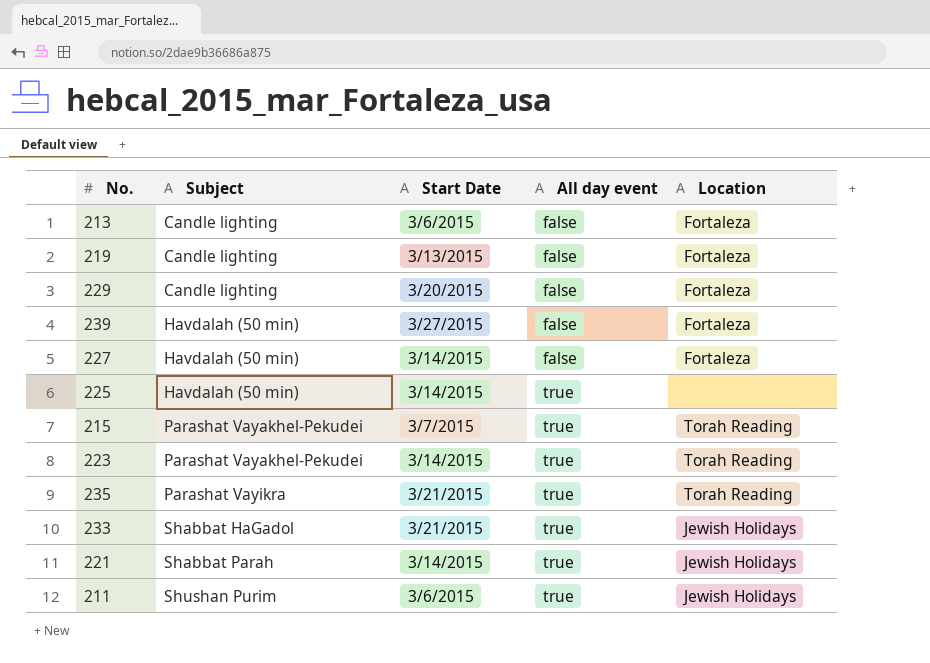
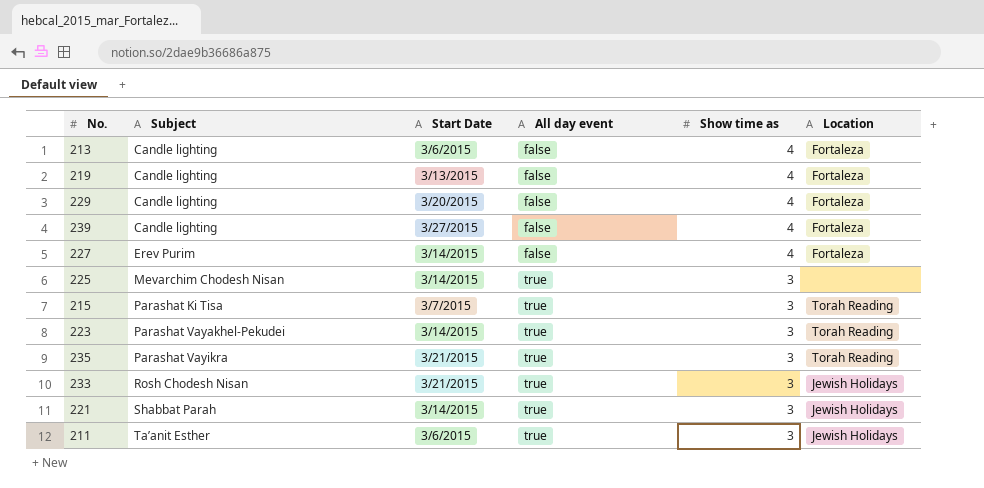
column Show time as | position: none -> 5
239 | Subject: Havdalah (50 min) -> Candle lighting
227 | Subject: Havdalah (50 min) -> Erev Purim
225 | Subject: Havdalah (50 min) -> Mevarchim Chodesh Nisan
215 | Subject: Parashat Vayakhel-Pekudei -> Parashat Ki Tisa
233 | Subject: Shabbat HaGadol -> Rosh Chodesh Nisan
211 | Subject: Shushan Purim -> Ta’anit Esther

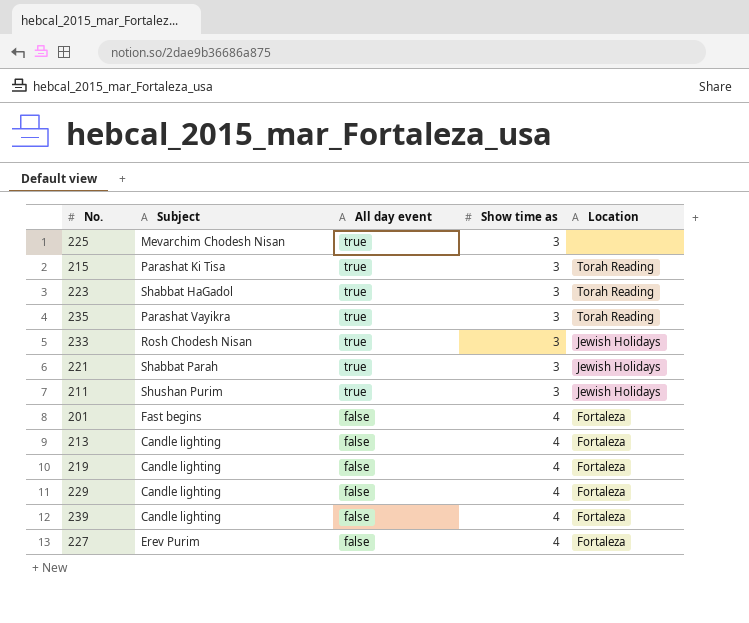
row order: Subject ascending -> All day event descending
column Start Date | position: 3 -> none
223 | Subject: Parashat Vayakhel-Pekudei -> Shabbat HaGadol
211 | Subject: Ta’anit Esther -> Shushan Purim
row 201: none -> Fast begins | false | 4 | Fortaleza

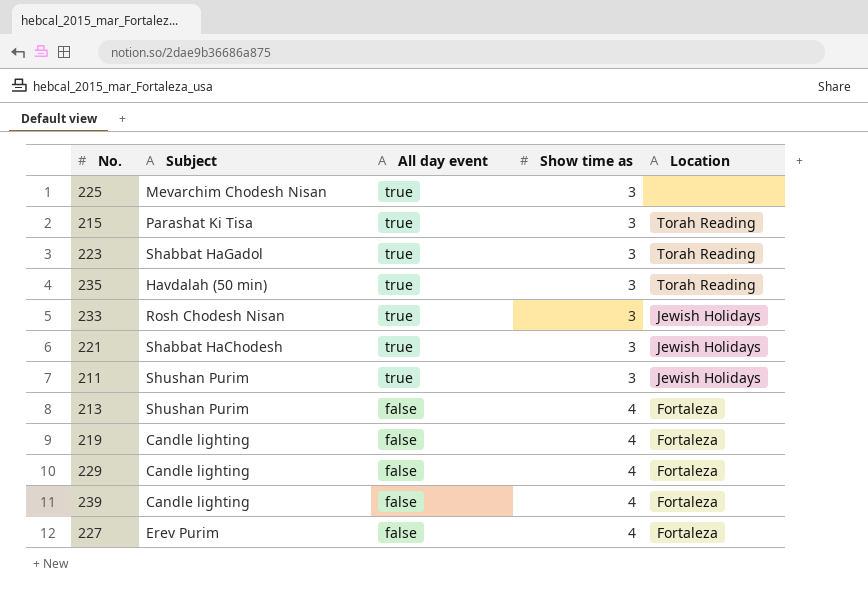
row 201: Fast begins | false | 4 | Fortaleza -> none
235 | Subject: Parashat Vayikra -> Havdalah (50 min)
221 | Subject: Shabbat Parah -> Shabbat HaChodesh
213 | Subject: Candle lighting -> Shushan Purim

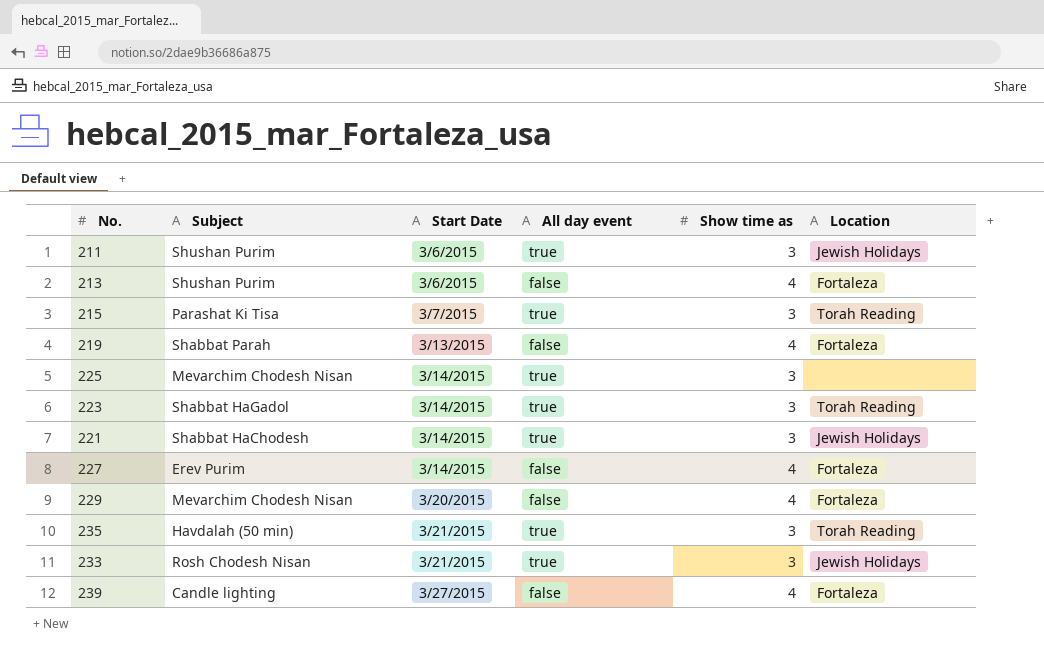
row order: All day event descending -> Start Date ascending
column Start Date | position: none -> 3
219 | Subject: Candle lighting -> Shabbat Parah
229 | Subject: Candle lighting -> Mevarchim Chodesh Nisan

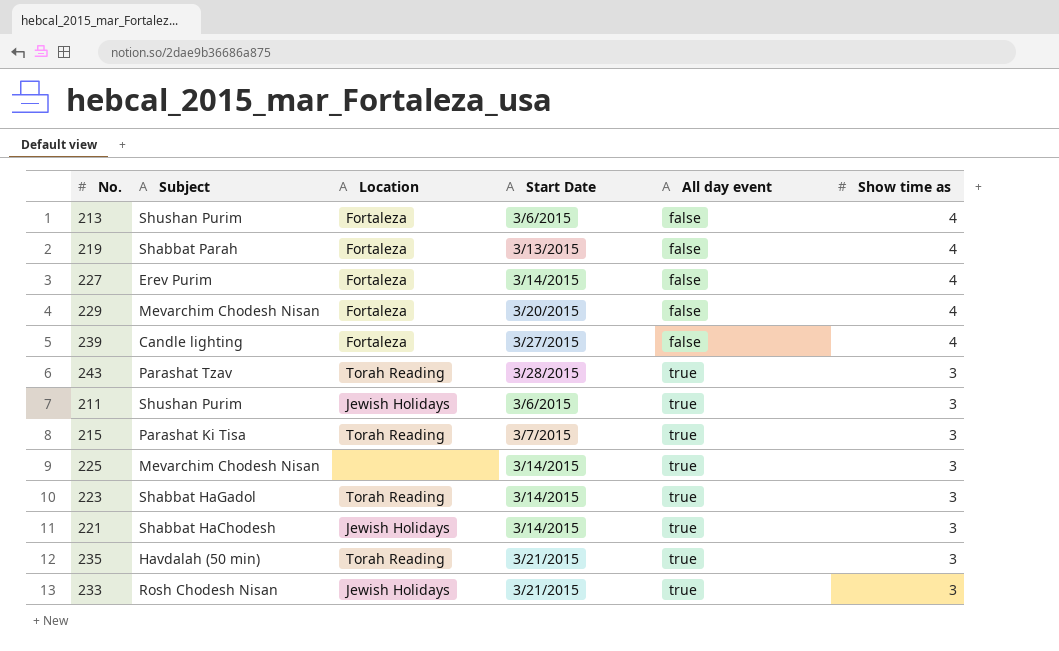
row order: Start Date ascending -> All day event ascending
column Location | position: 6 -> 3
row 243: none -> Parashat Tzav | Torah Reading | 3/28/2015 | true | 3

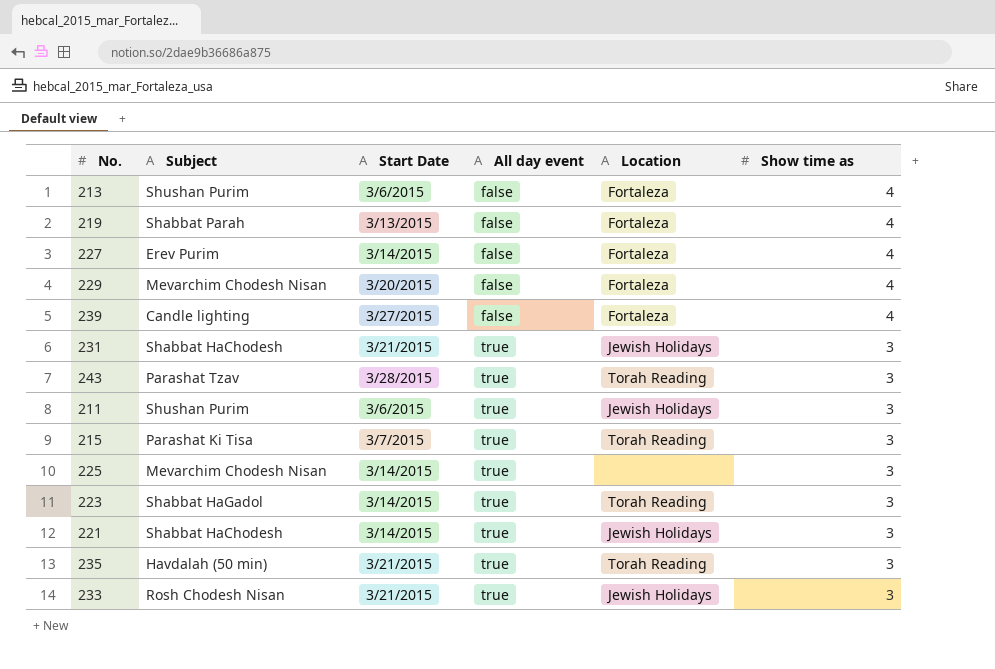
column Location | position: 3 -> 5
row 231: none -> Shabbat HaChodesh | 3/21/2015 | true | Jewish Holidays | 3

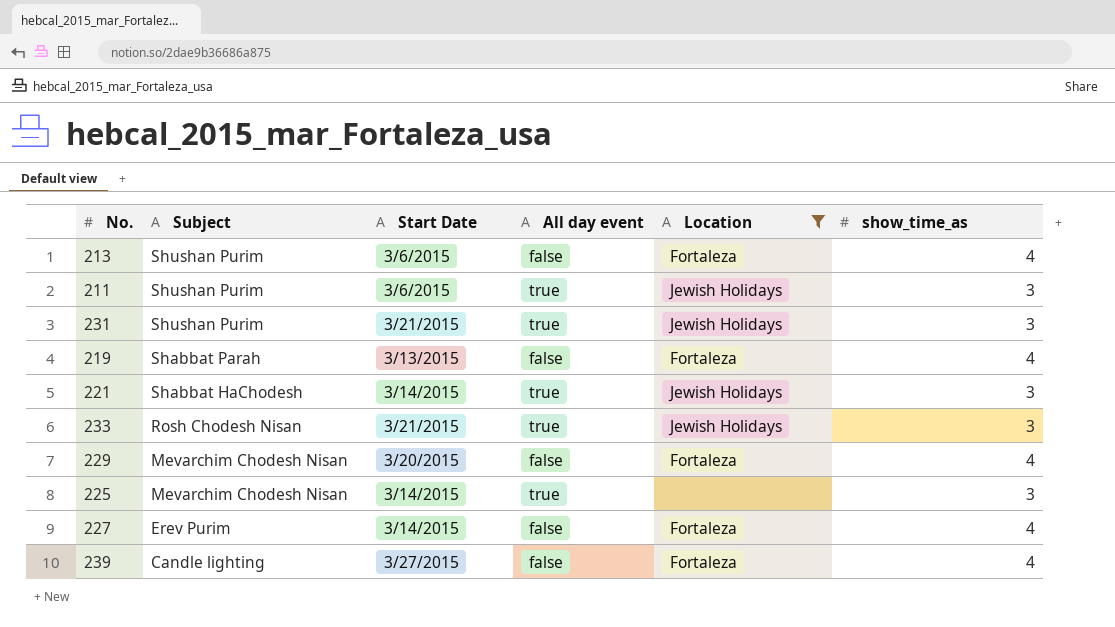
filter: none -> Location != Torah Reading
row order: All day event ascending -> Subject descending
column name: Show time as -> show_time_as
231 | Subject: Shabbat HaChodesh -> Shushan Purim

